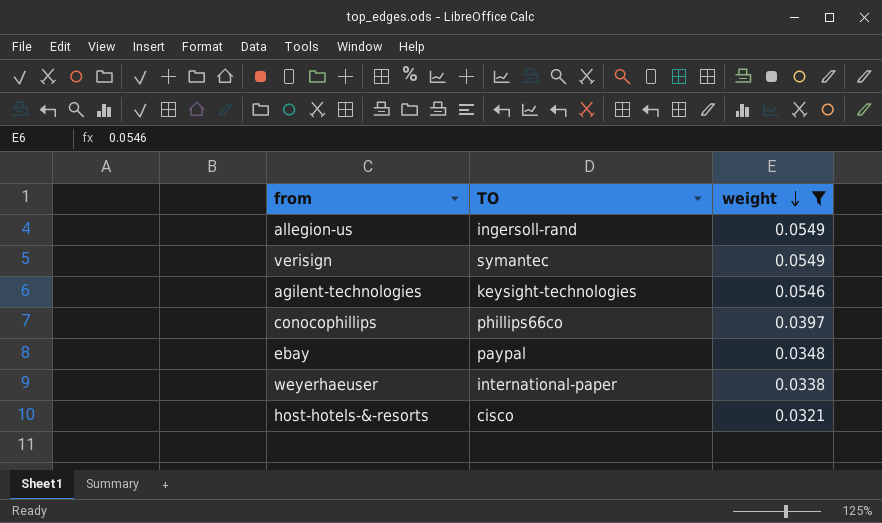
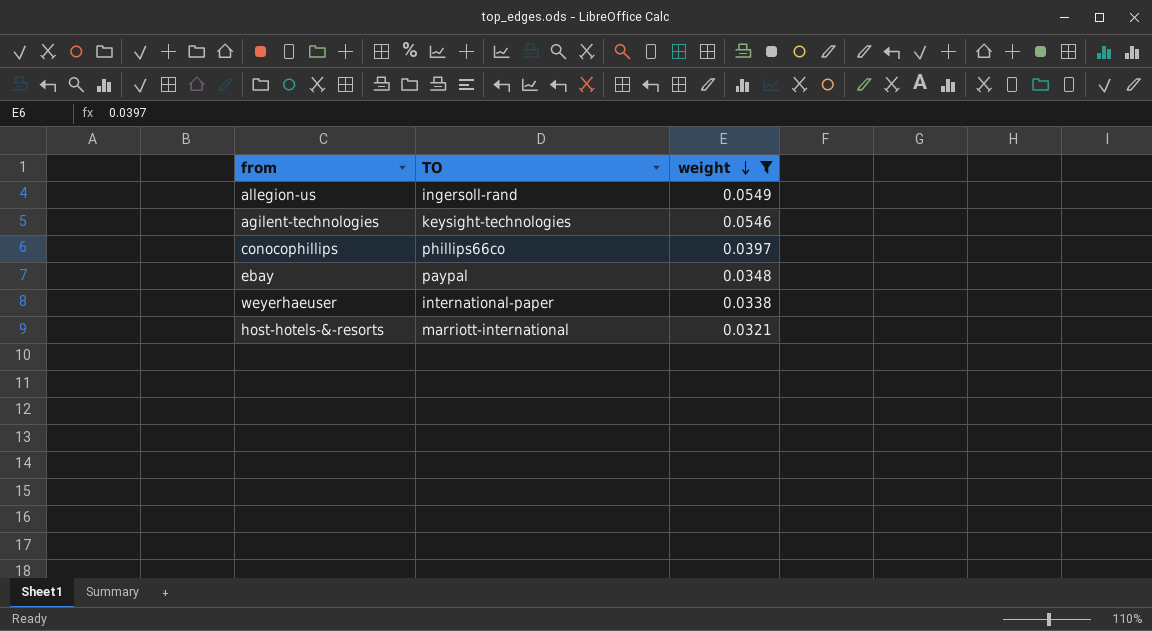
row verisign: symantec | 0.0549 -> none
host-hotels-&-resorts | TO: cisco -> marriott-international

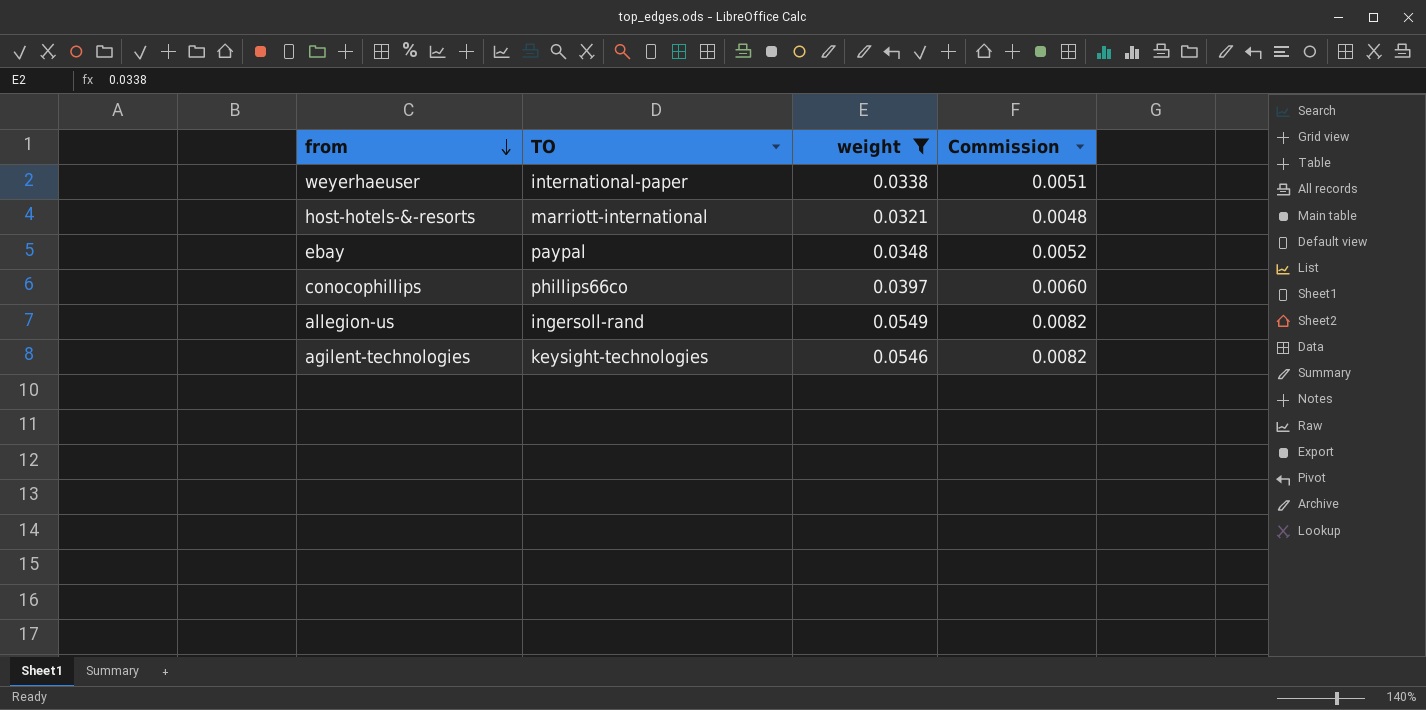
row order: weight descending -> from descending
column Commission | formula: none -> [weight] * 0.15

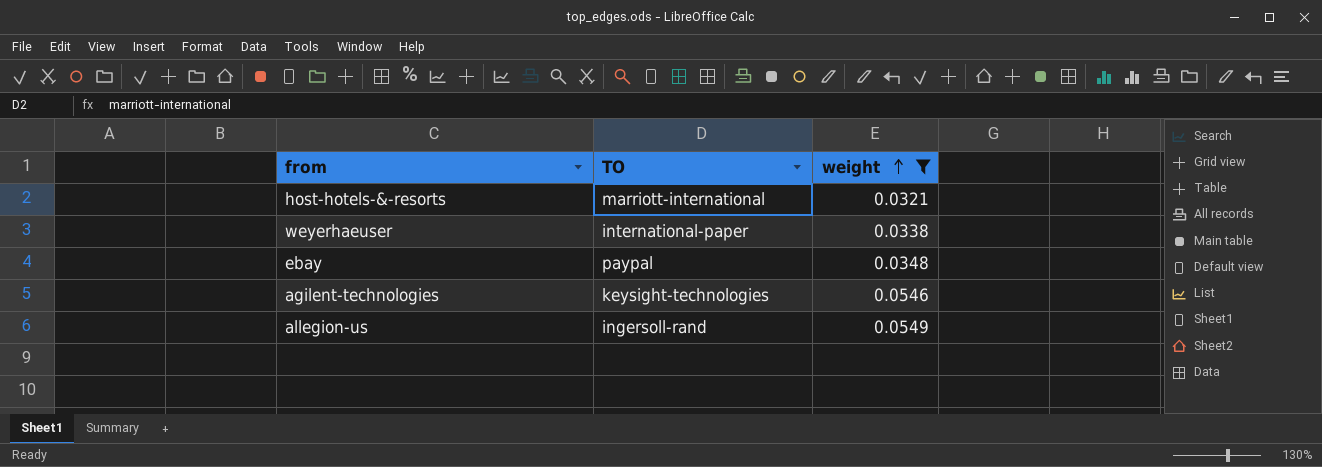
row order: from descending -> weight ascending
column Commission | formula: [weight] * 0.15 -> none
row conocophillips: phillips66co | 0.0397 | 0.0060 -> none

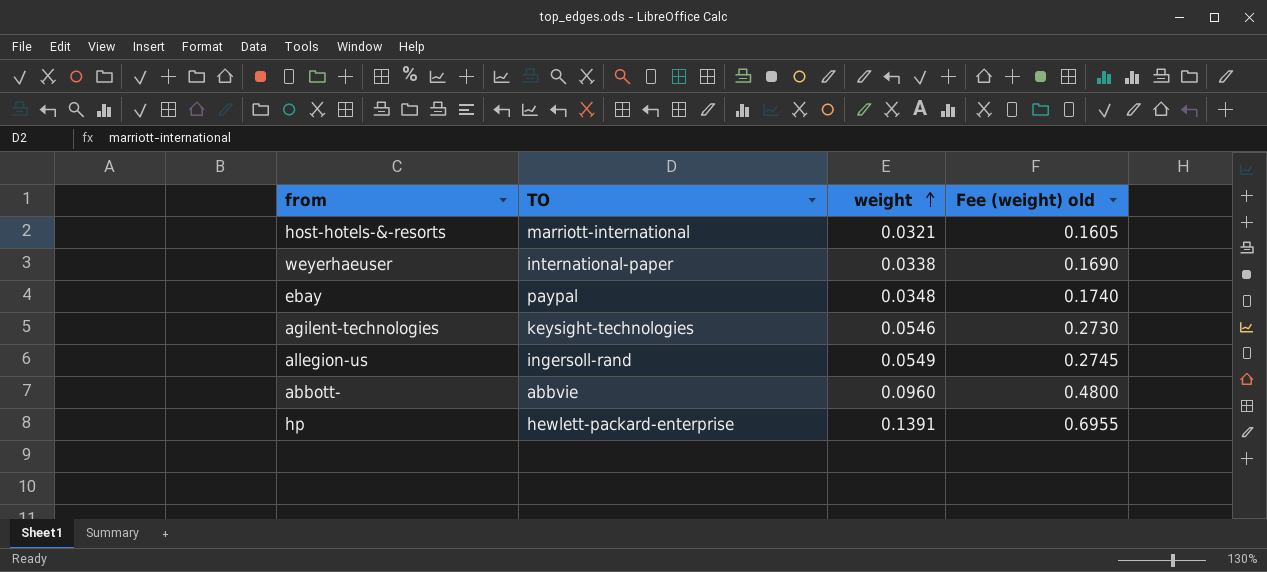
filter: weight <= 0.0549 -> none
column Fee (weight) old | formula: none -> [weight] * 5

